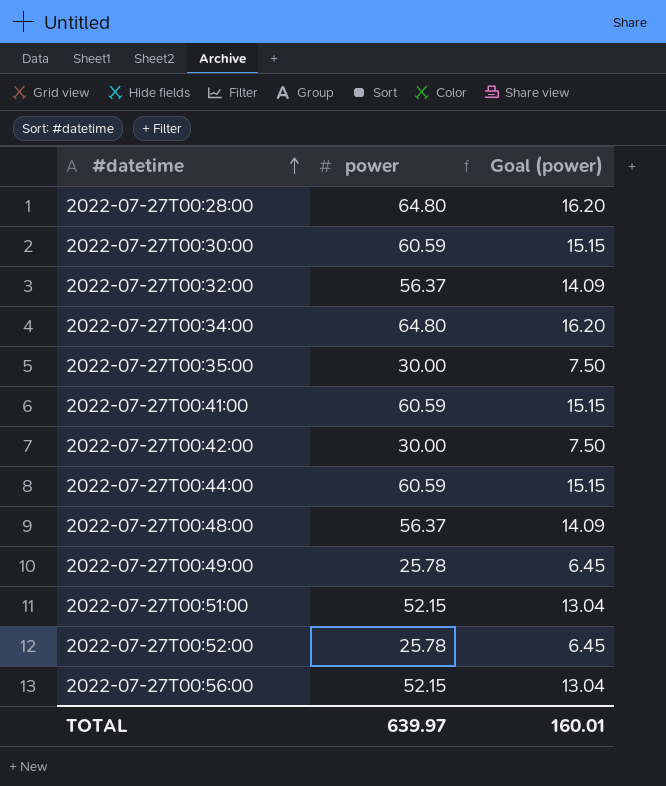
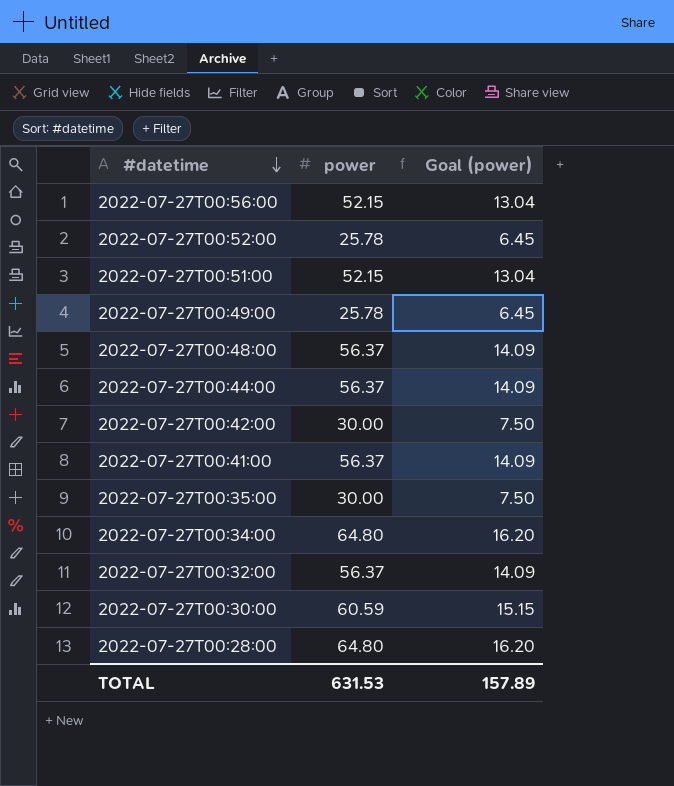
row order: #datetime ascending -> #datetime descending
2022-07-27T00:44:00 | power: 60.59 -> 56.37
2022-07-27T00:44:00 | Goal (power): 15.15 -> 14.09
2022-07-27T00:41:00 | power: 60.59 -> 56.37
2022-07-27T00:41:00 | Goal (power): 15.15 -> 14.09
TOTAL | power: 639.97 -> 631.53
TOTAL | Goal (power): 160.01 -> 157.89

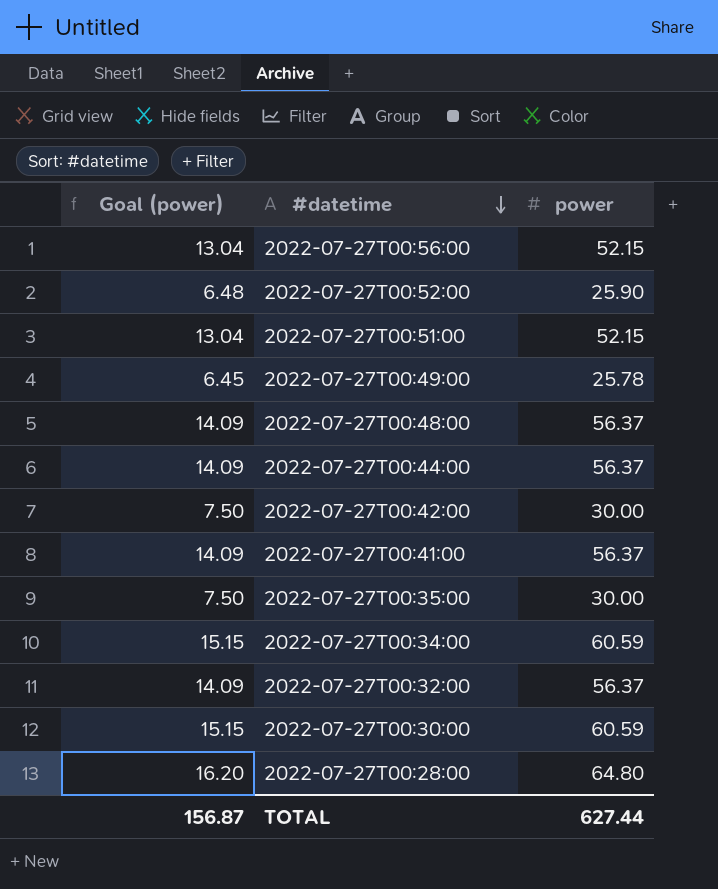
column Goal (power) | position: 3 -> 1
2022-07-27T00:52:00 | Goal (power): 6.45 -> 6.48
2022-07-27T00:52:00 | power: 25.78 -> 25.90
2022-07-27T00:34:00 | Goal (power): 16.20 -> 15.15
2022-07-27T00:34:00 | power: 64.80 -> 60.59
TOTAL | Goal (power): 157.89 -> 156.87
TOTAL | power: 631.53 -> 627.44

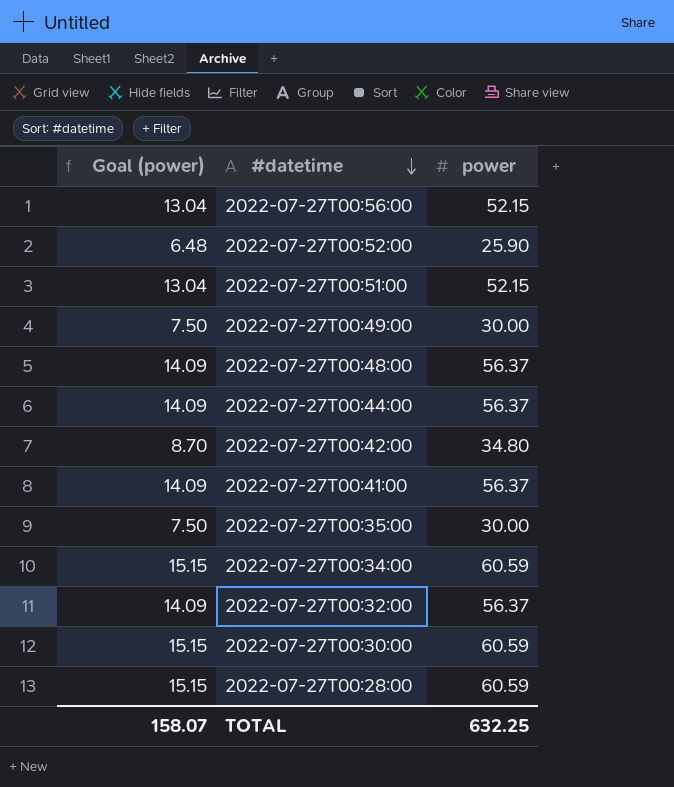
2022-07-27T00:49:00 | Goal (power): 6.45 -> 7.50
2022-07-27T00:49:00 | power: 25.78 -> 30.00
2022-07-27T00:42:00 | Goal (power): 7.50 -> 8.70
2022-07-27T00:42:00 | power: 30.00 -> 34.80
2022-07-27T00:28:00 | Goal (power): 16.20 -> 15.15
2022-07-27T00:28:00 | power: 64.80 -> 60.59
TOTAL | Goal (power): 156.87 -> 158.07
TOTAL | power: 627.44 -> 632.25

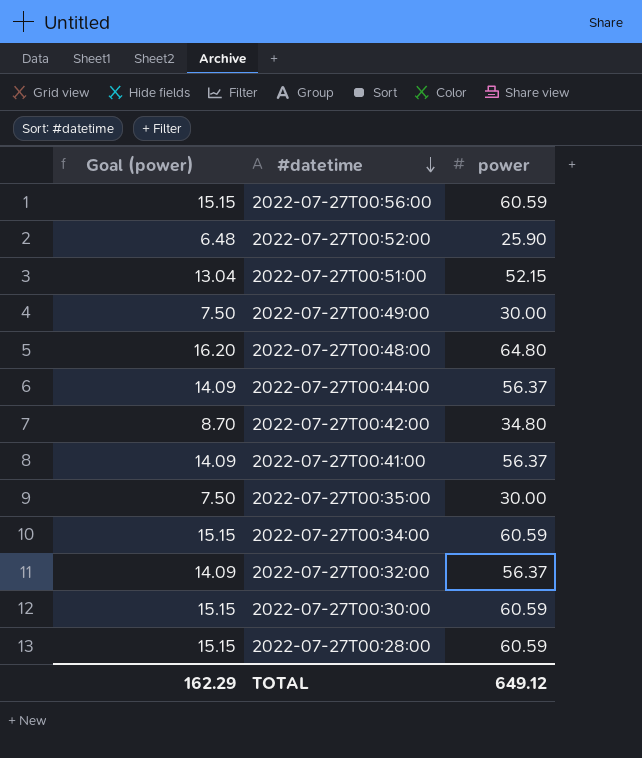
2022-07-27T00:56:00 | Goal (power): 13.04 -> 15.15
2022-07-27T00:56:00 | power: 52.15 -> 60.59
2022-07-27T00:48:00 | Goal (power): 14.09 -> 16.20
2022-07-27T00:48:00 | power: 56.37 -> 64.80
TOTAL | Goal (power): 158.07 -> 162.29
TOTAL | power: 632.25 -> 649.12

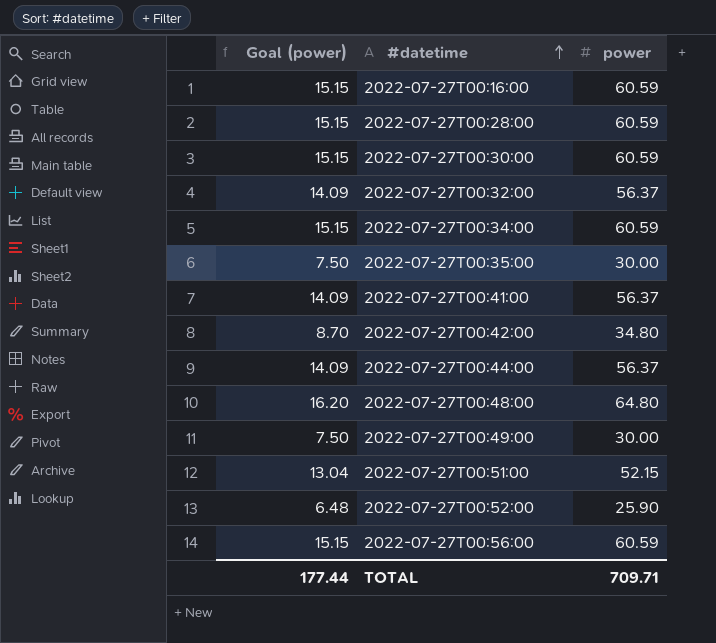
row order: #datetime descending -> #datetime ascending
row 2022-07-27T00:16:00: none -> 15.15 | 60.59
TOTAL | Goal (power): 162.29 -> 177.44
TOTAL | power: 649.12 -> 709.71

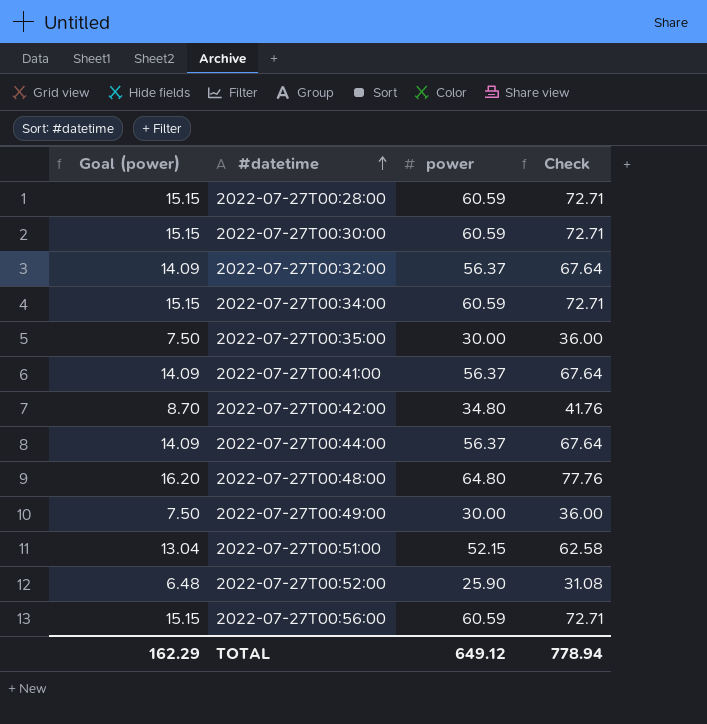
column Check | formula: none -> [power] * 1.2
row 2022-07-27T00:16:00: 15.15 | 60.59 -> none
TOTAL | Goal (power): 177.44 -> 162.29
TOTAL | power: 709.71 -> 649.12

